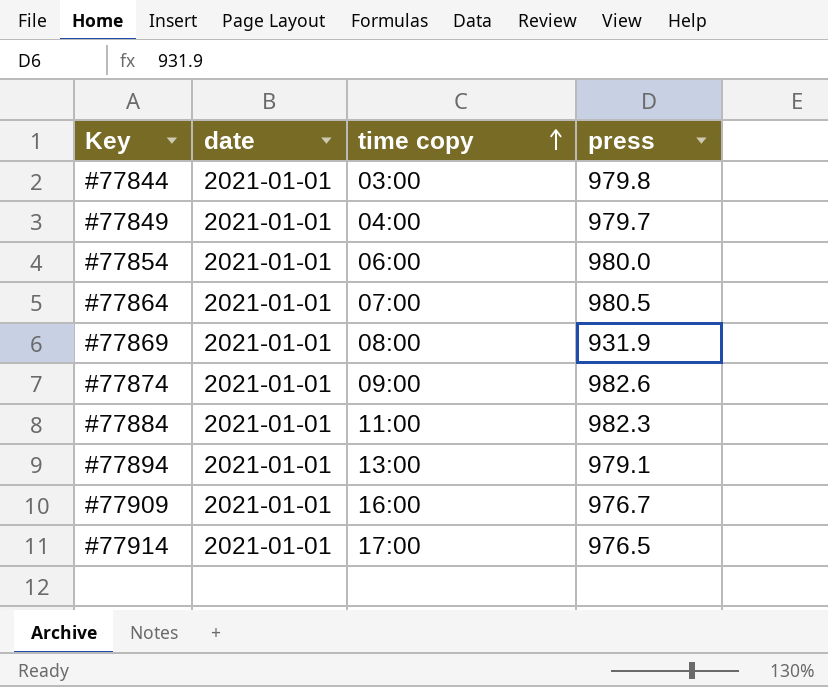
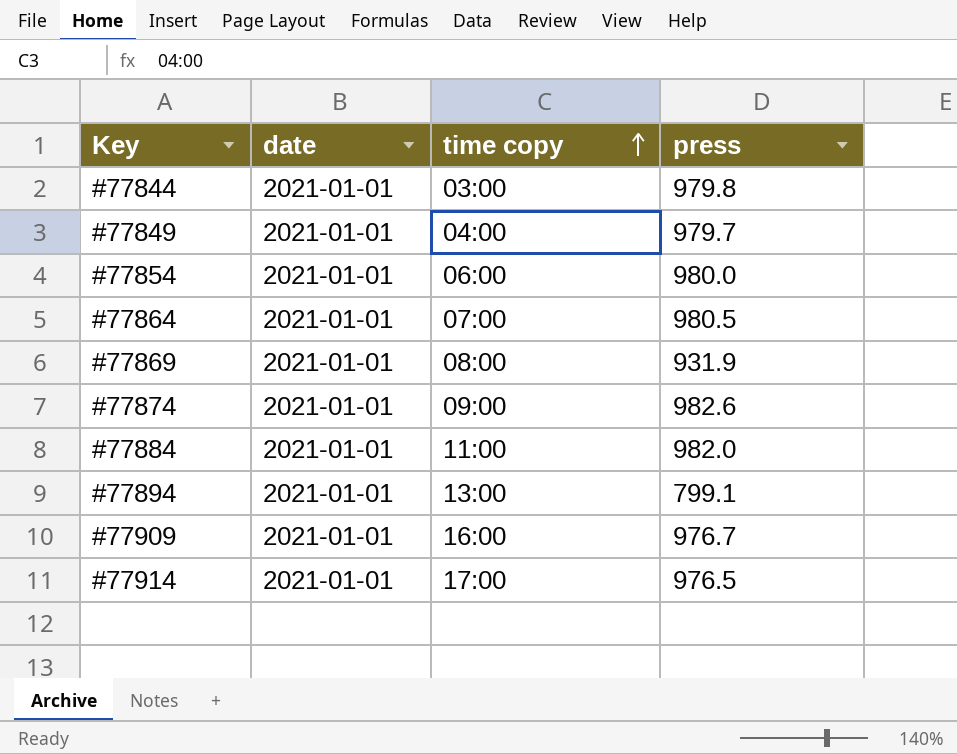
#77884 | press: 982.3 -> 982.0
#77894 | press: 979.1 -> 799.1

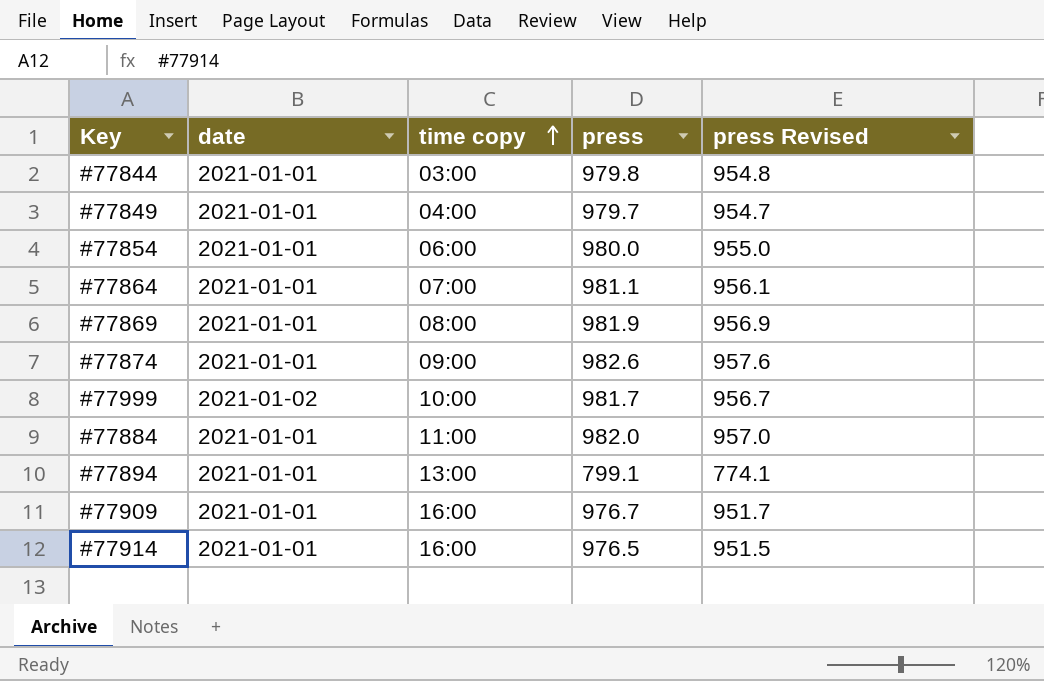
column press Revised | formula: none -> [press] - 25
#77864 | press: 980.5 -> 981.1
#77869 | press: 931.9 -> 981.9
row #77999: none -> 2021-01-02 | 10:00 | 981.7 | 956.7
#77914 | time copy: 17:00 -> 16:00

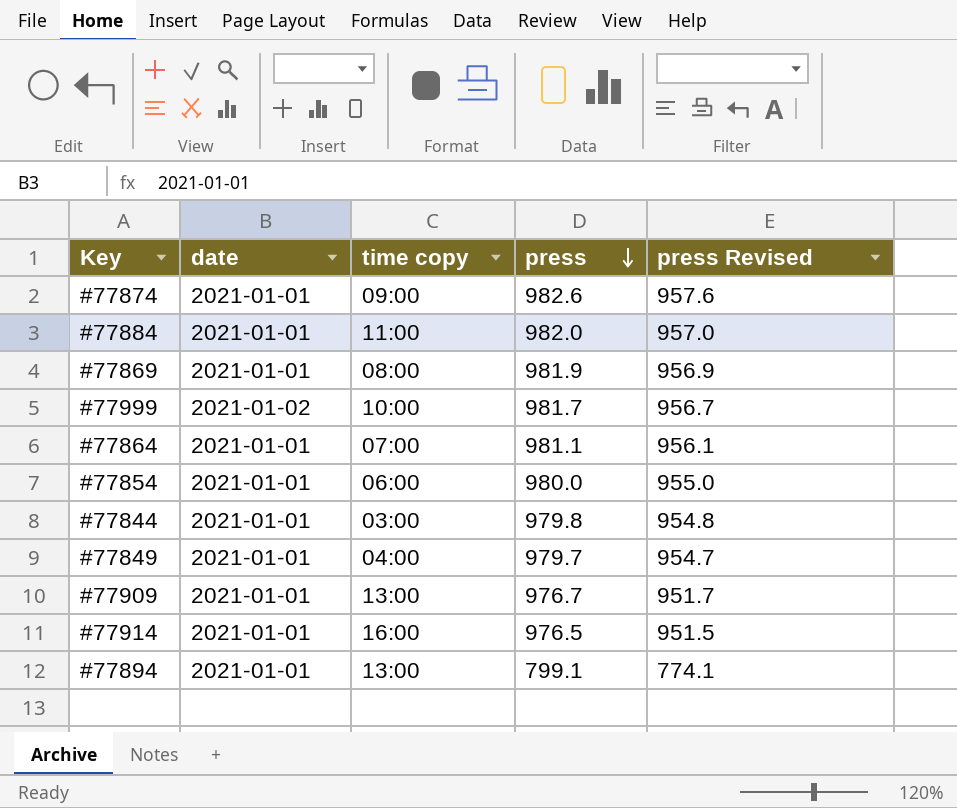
row order: time copy ascending -> press descending
#77909 | time copy: 16:00 -> 13:00

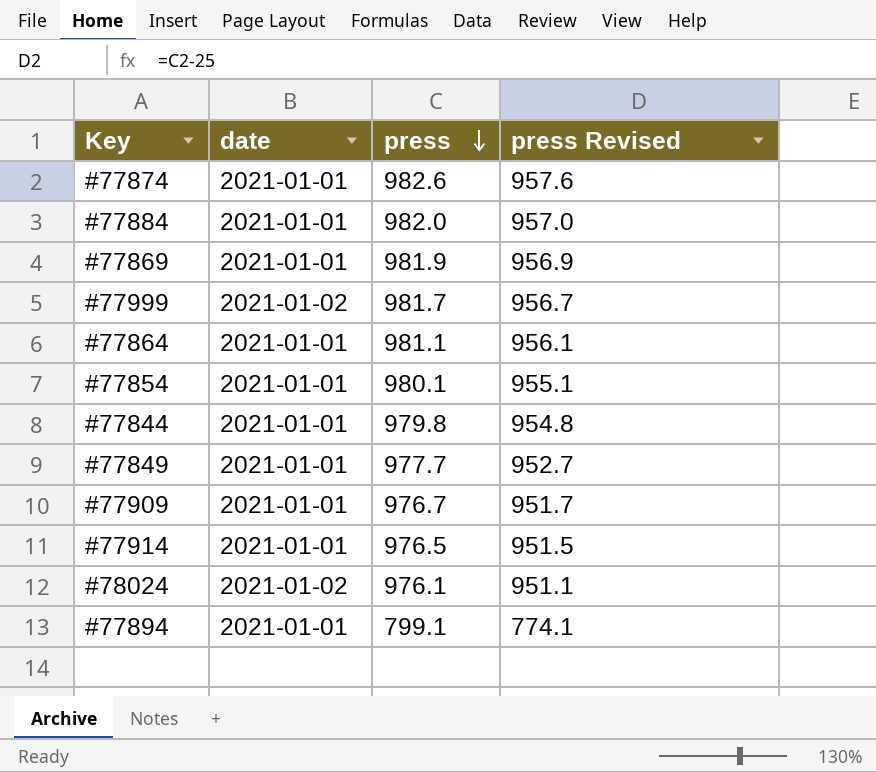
column time copy | position: 3 -> none
#77854 | press: 980.0 -> 980.1
#77854 | press Revised: 955.0 -> 955.1
#77849 | press: 979.7 -> 977.7
#77849 | press Revised: 954.7 -> 952.7
row #78024: none -> 2021-01-02 | 976.1 | 951.1

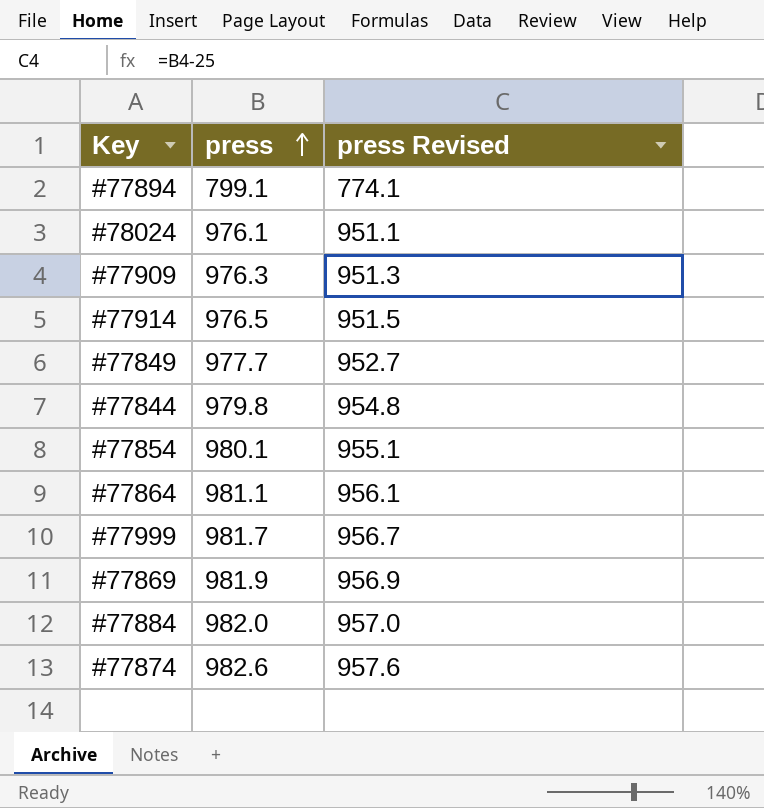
row order: press descending -> press ascending
column date | position: 2 -> none
#77909 | press: 976.7 -> 976.3
#77909 | press Revised: 951.7 -> 951.3

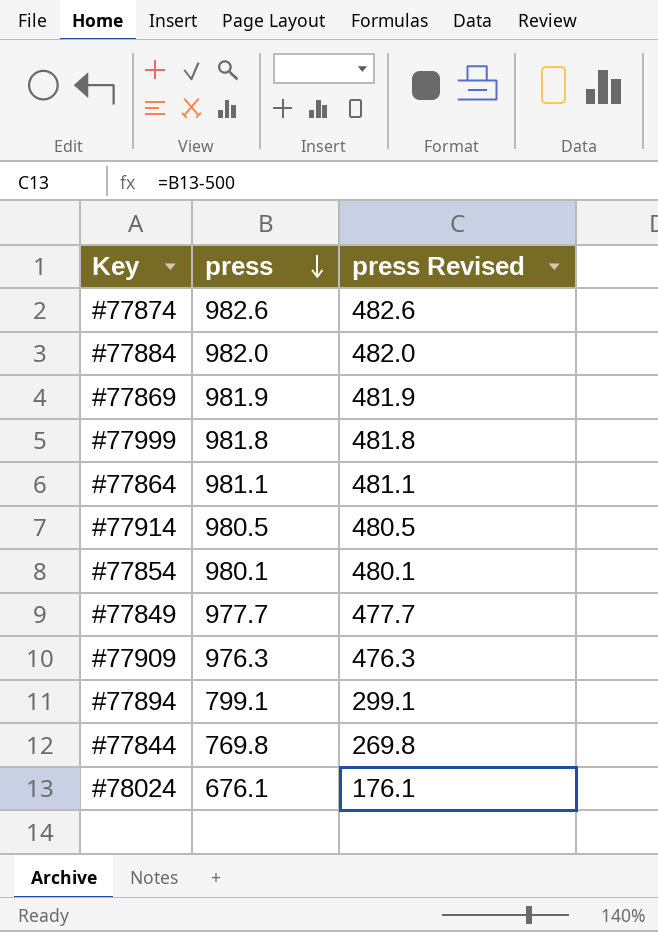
row order: press ascending -> press descending
column press Revised | formula: [press] - 25 -> [press] - 500
#77999 | press: 981.7 -> 981.8
#77914 | press: 976.5 -> 980.5
#77844 | press: 979.8 -> 769.8
#78024 | press: 976.1 -> 676.1

